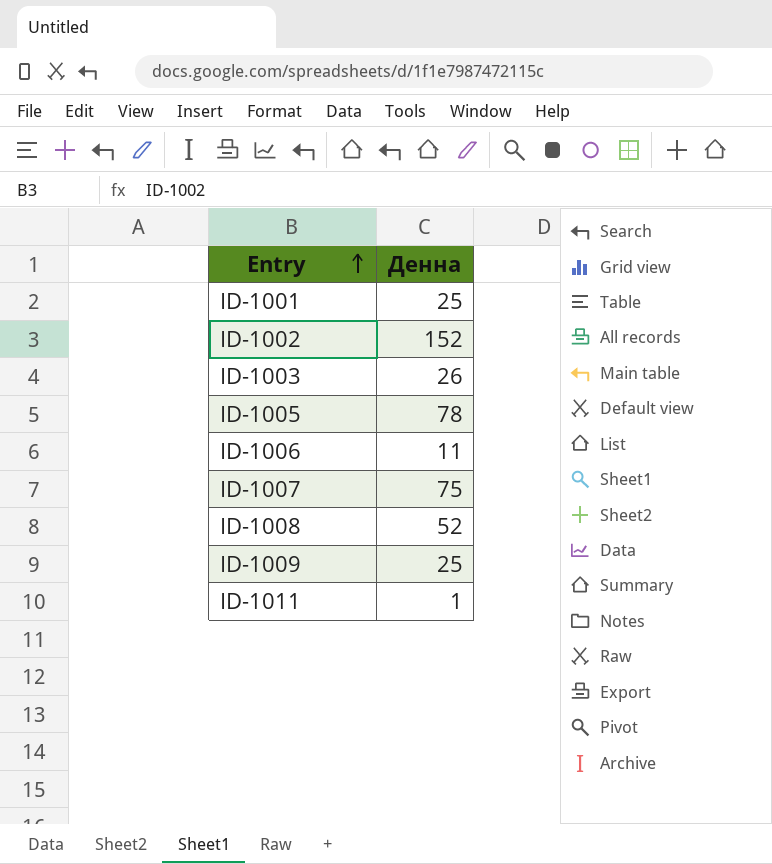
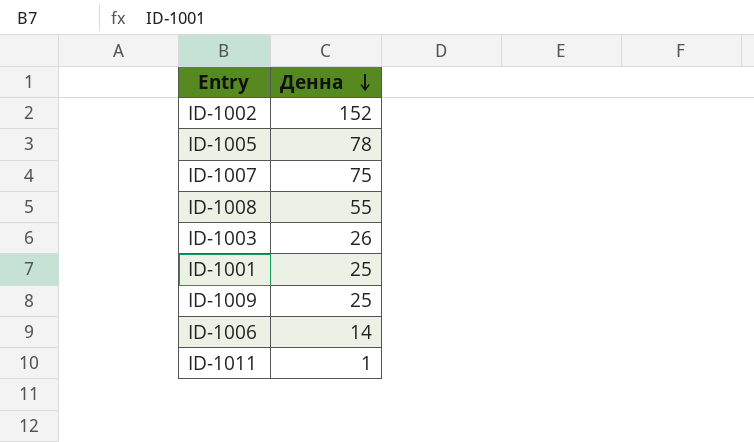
row order: Entry ascending -> Денна descending
ID-1008 | Денна: 52 -> 55
ID-1006 | Денна: 11 -> 14

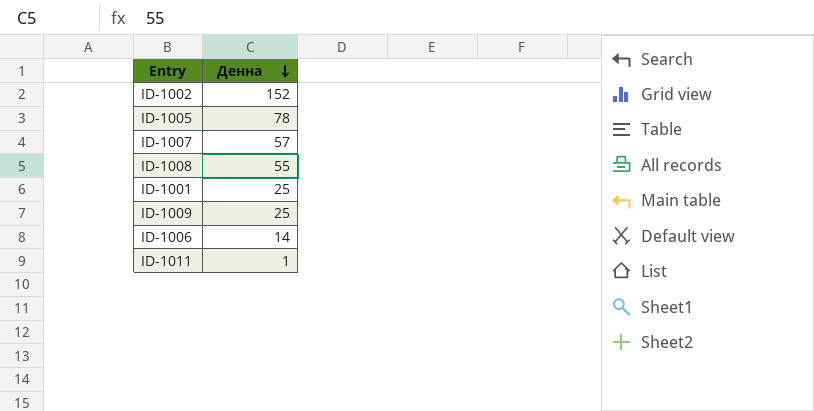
row ID-1003: 26 -> none
ID-1007 | Денна: 75 -> 57

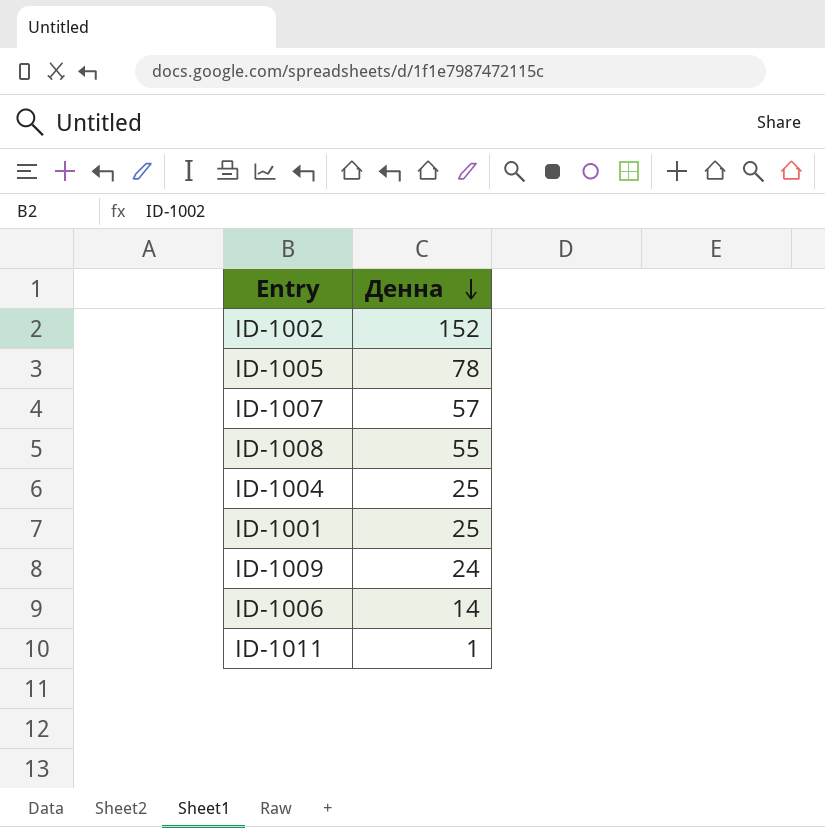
row ID-1004: none -> 25
ID-1009 | Денна: 25 -> 24

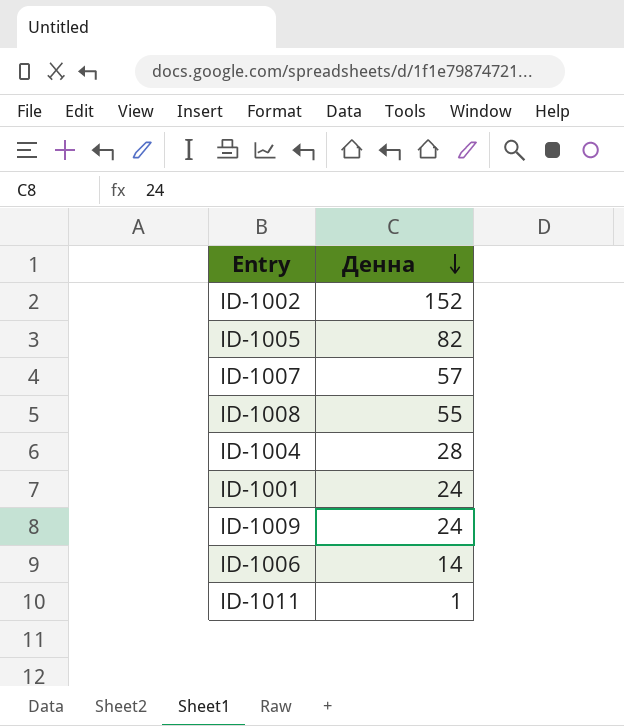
ID-1005 | Денна: 78 -> 82
ID-1004 | Денна: 25 -> 28
ID-1001 | Денна: 25 -> 24

